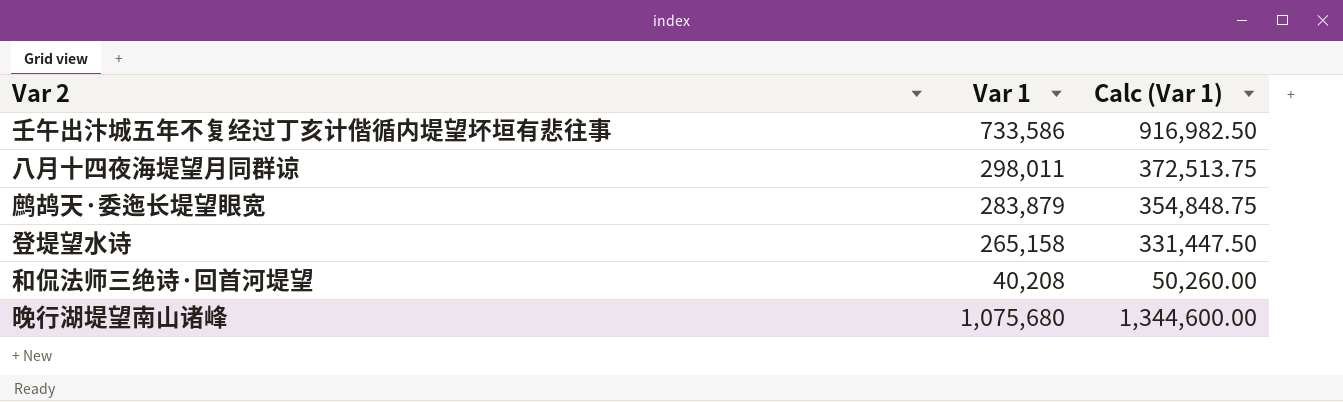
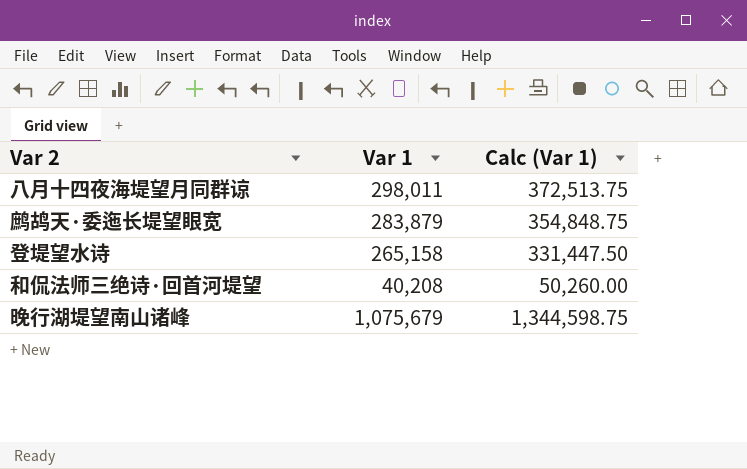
row 壬午出汴城五年不复经过丁亥计偕循内堤望坏垣有悲往事: 733,586 | 916,982.50 -> none
晚行湖堤望南山诸峰 | Var 1: 1,075,680 -> 1,075,679
晚行湖堤望南山诸峰 | Calc (Var 1): 1,344,600.00 -> 1,344,598.75

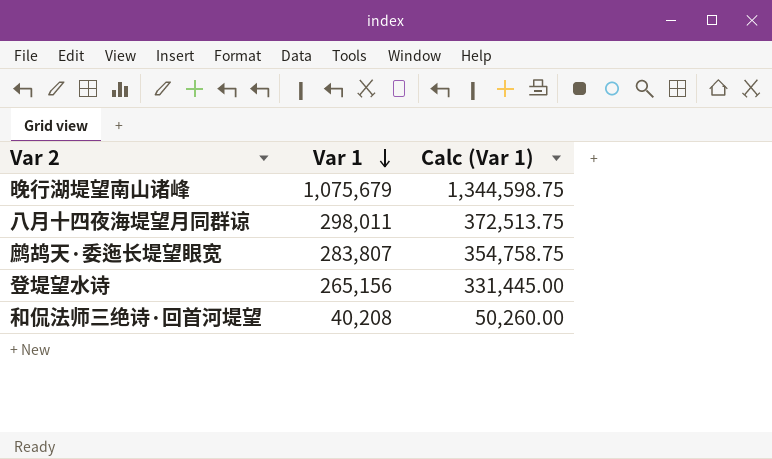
row order: none -> Var 1 descending
鹧鸪天·委迤长堤望眼宽 | Var 1: 283,879 -> 283,807
鹧鸪天·委迤长堤望眼宽 | Calc (Var 1): 354,848.75 -> 354,758.75
登堤望水诗 | Var 1: 265,158 -> 265,156
登堤望水诗 | Calc (Var 1): 331,447.50 -> 331,445.00

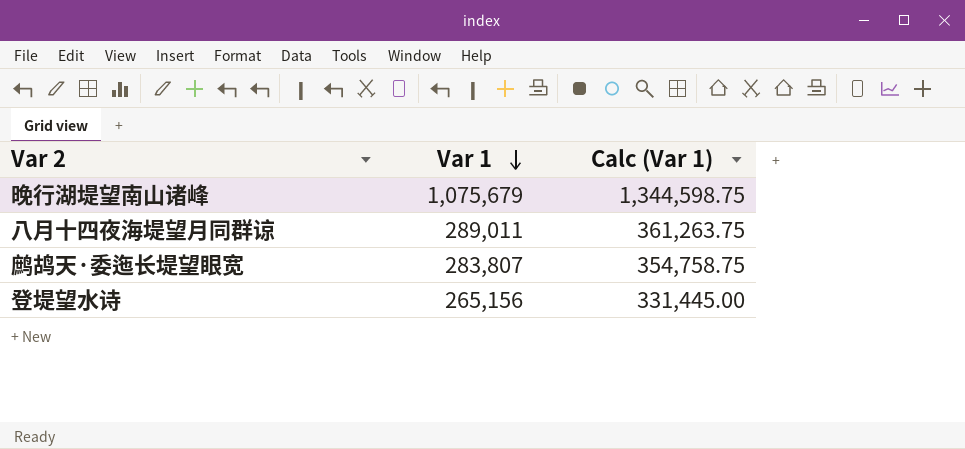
row 和侃法师三绝诗·回首河堤望: 40,208 | 50,260.00 -> none
八月十四夜海堤望月同群谅 | Var 1: 298,011 -> 289,011
八月十四夜海堤望月同群谅 | Calc (Var 1): 372,513.75 -> 361,263.75

